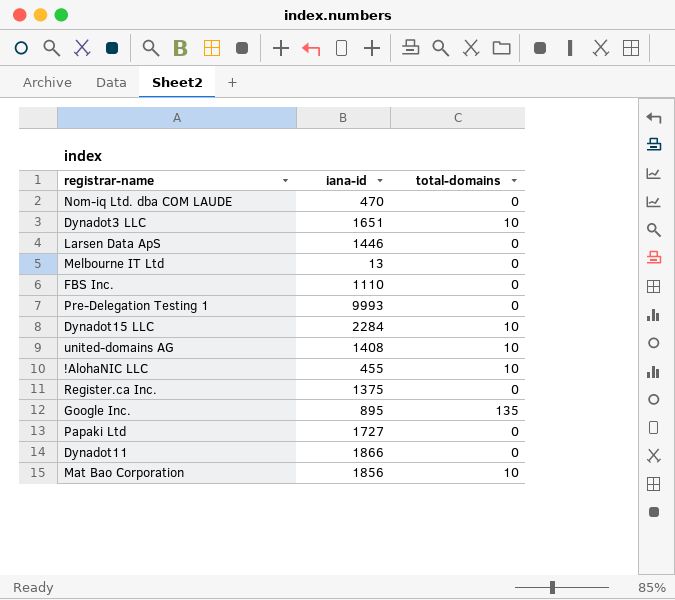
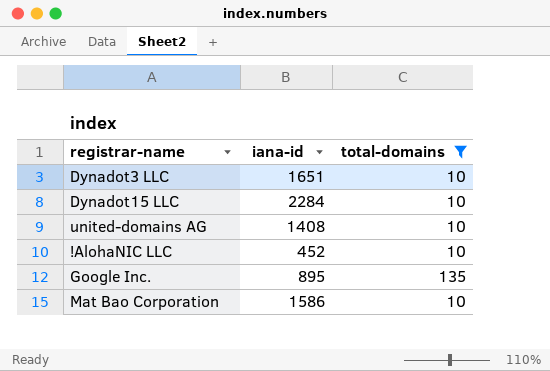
filter: none -> total-domains != 0
!AlohaNIC LLC | iana-id: 455 -> 452
Mat Bao Corporation | iana-id: 1856 -> 1586

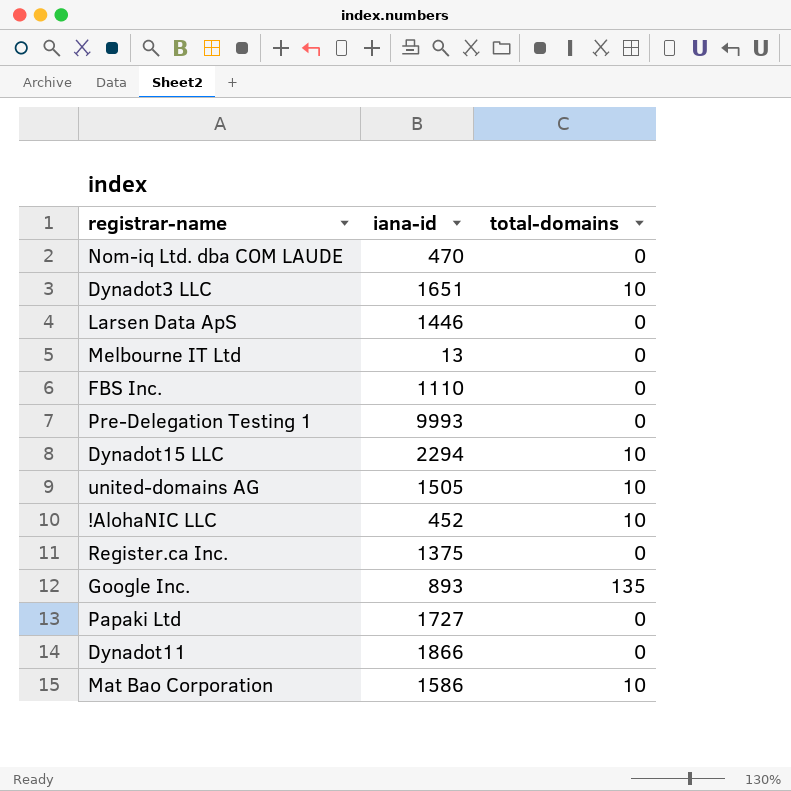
filter: total-domains != 0 -> none
Dynadot15 LLC | iana-id: 2284 -> 2294
united-domains AG | iana-id: 1408 -> 1505
Google Inc. | iana-id: 895 -> 893

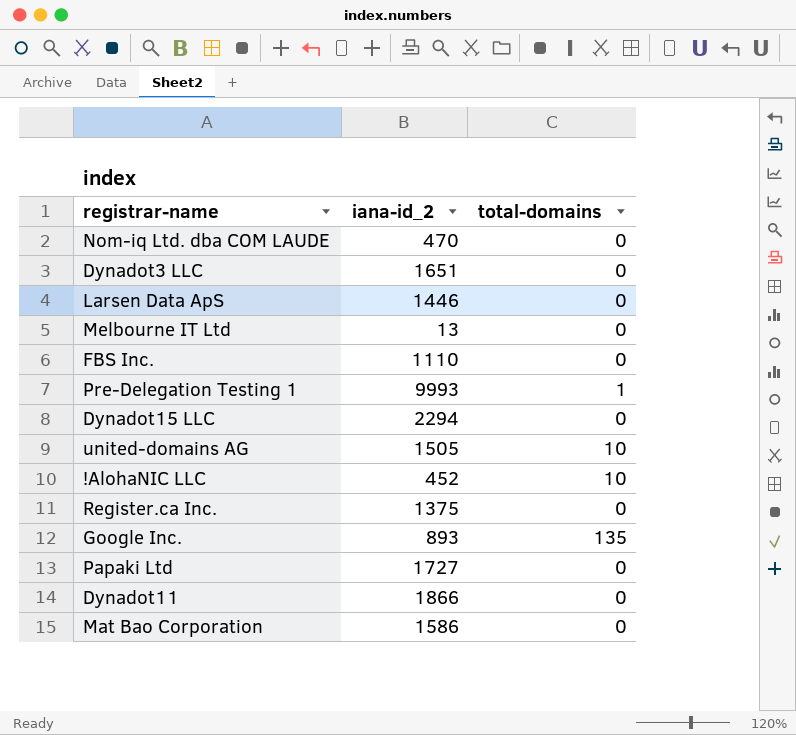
column name: iana-id -> iana-id_2
Dynadot3 LLC | total-domains: 10 -> 0
Pre-Delegation Testing 1 | total-domains: 0 -> 1
Dynadot15 LLC | total-domains: 10 -> 0
Mat Bao Corporation | total-domains: 10 -> 0

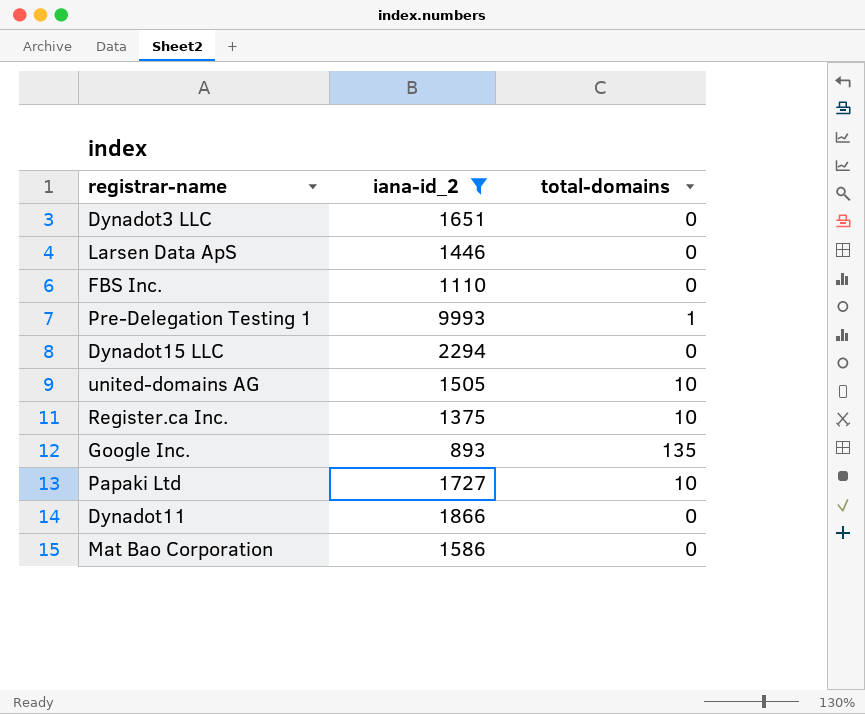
filter: none -> iana-id_2 >= 893
Register.ca Inc. | total-domains: 0 -> 10
Papaki Ltd | total-domains: 0 -> 10

